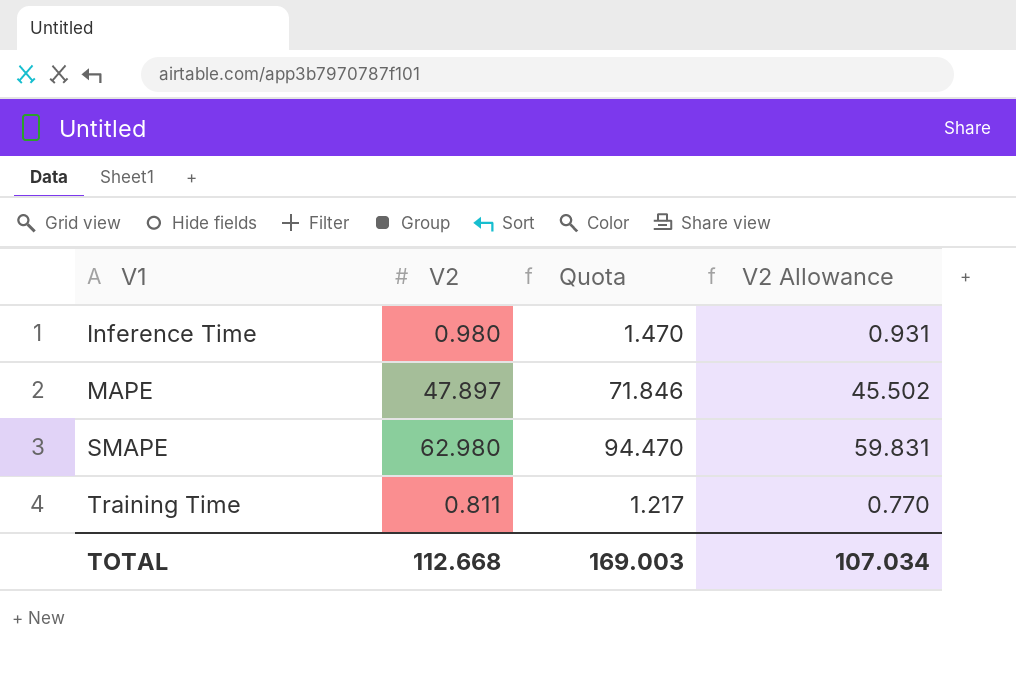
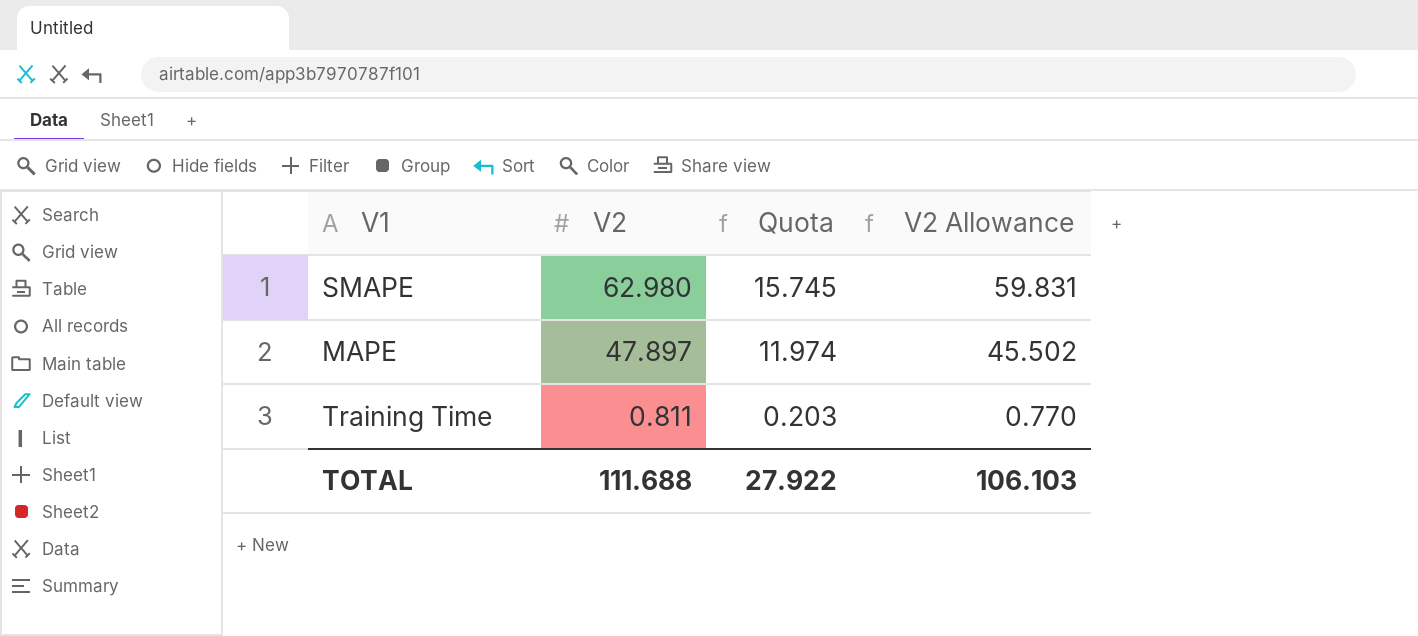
row order: V1 ascending -> V2 descending
column Quota | formula: [V2] * 1.5 -> [V2] * 0.25
row Inference Time: 0.980 | 1.470 | 0.931 -> none
TOTAL | V2: 112.668 -> 111.688
TOTAL | Quota: 169.003 -> 27.922
TOTAL | V2 Allowance: 107.034 -> 106.103

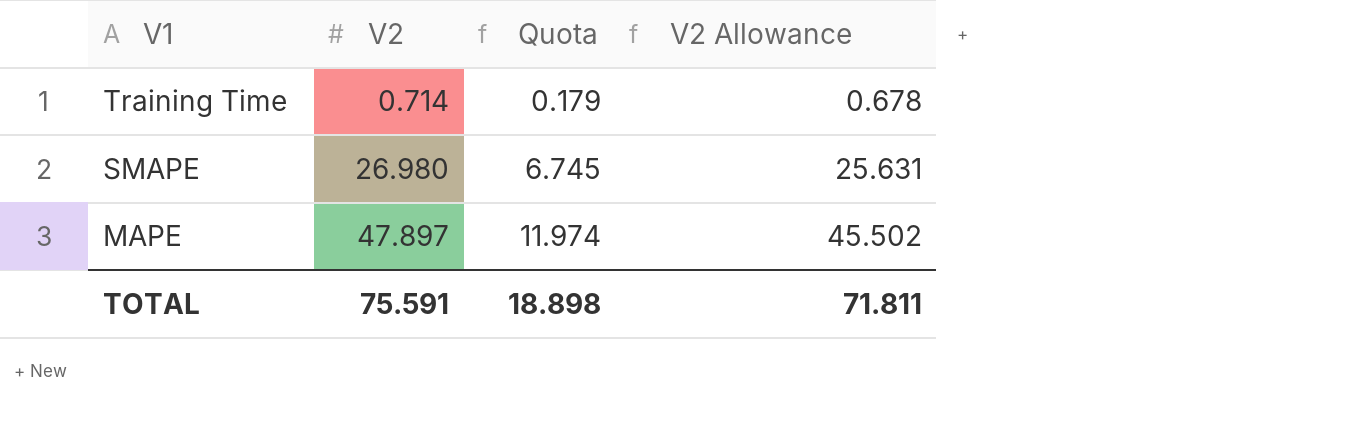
row order: V2 descending -> V1 descending
Training Time | V2: 0.811 -> 0.714
Training Time | Quota: 0.203 -> 0.179
Training Time | V2 Allowance: 0.770 -> 0.678
SMAPE | V2: 62.980 -> 26.980
SMAPE | Quota: 15.745 -> 6.745
SMAPE | V2 Allowance: 59.831 -> 25.631
TOTAL | V2: 111.688 -> 75.591
TOTAL | Quota: 27.922 -> 18.898
TOTAL | V2 Allowance: 106.103 -> 71.811

